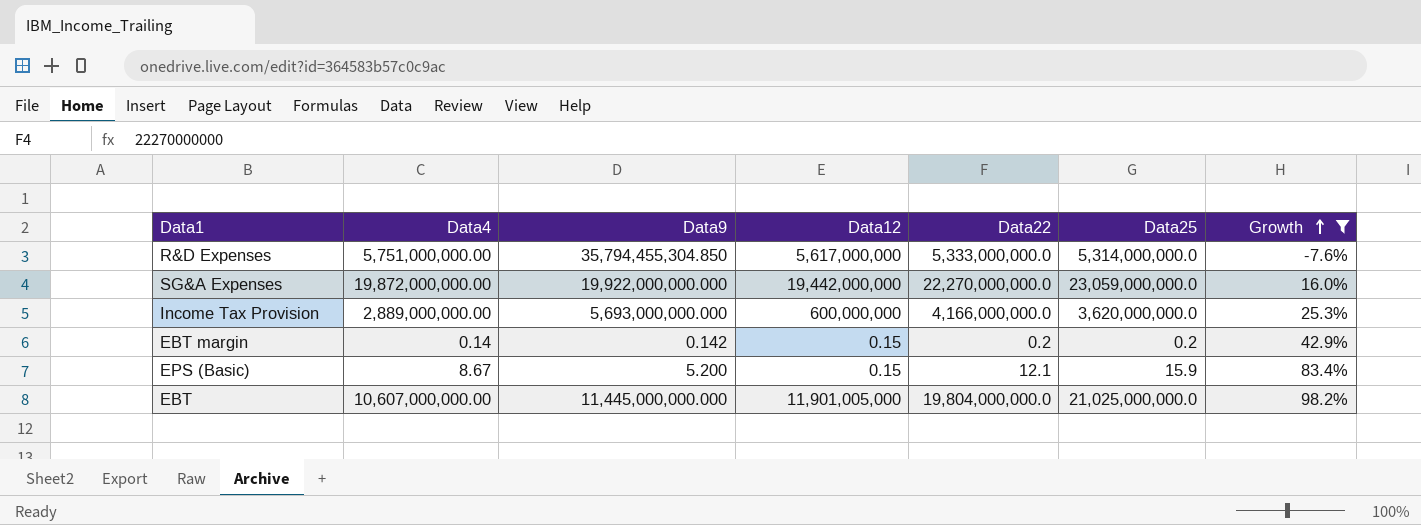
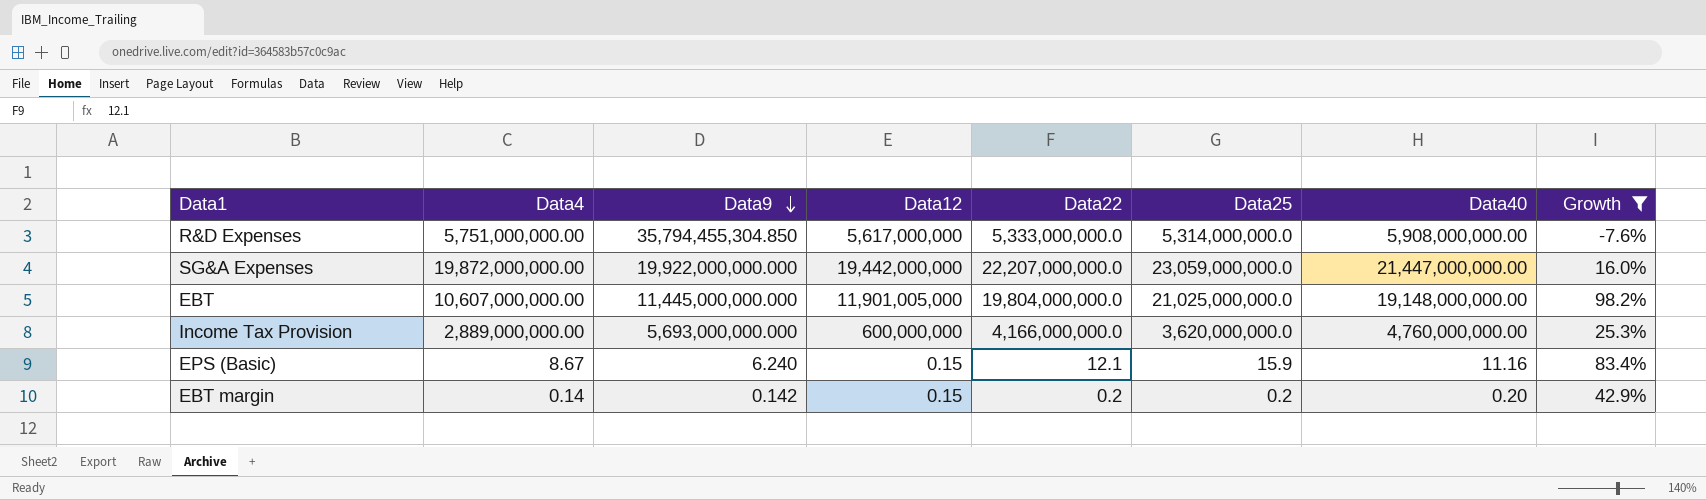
row order: Growth ascending -> Data9 descending
column Data40 | position: none -> 7
SG&A Expenses | Data22: 22,270,000,000.0 -> 22,207,000,000.0
EPS (Basic) | Data9: 5.200 -> 6.240

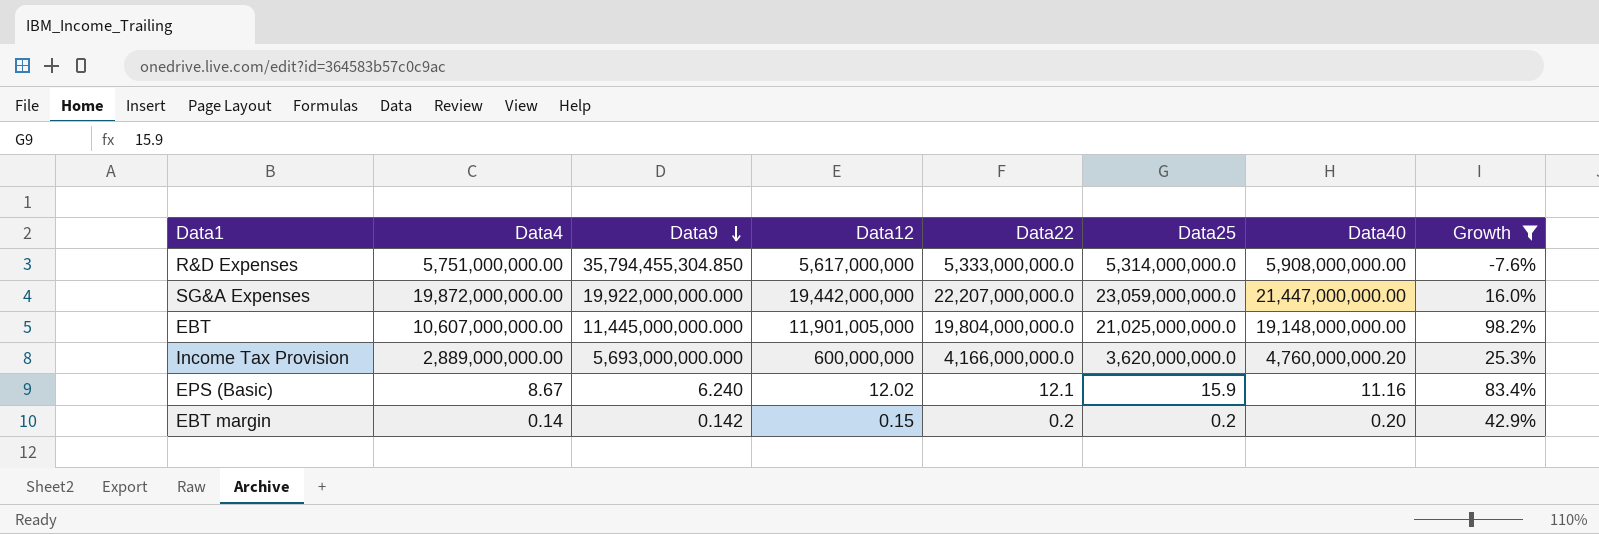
Income Tax Provision | Data40: 4,760,000,000.00 -> 4,760,000,000.20
EPS (Basic) | Data12: 0.15 -> 12.02

